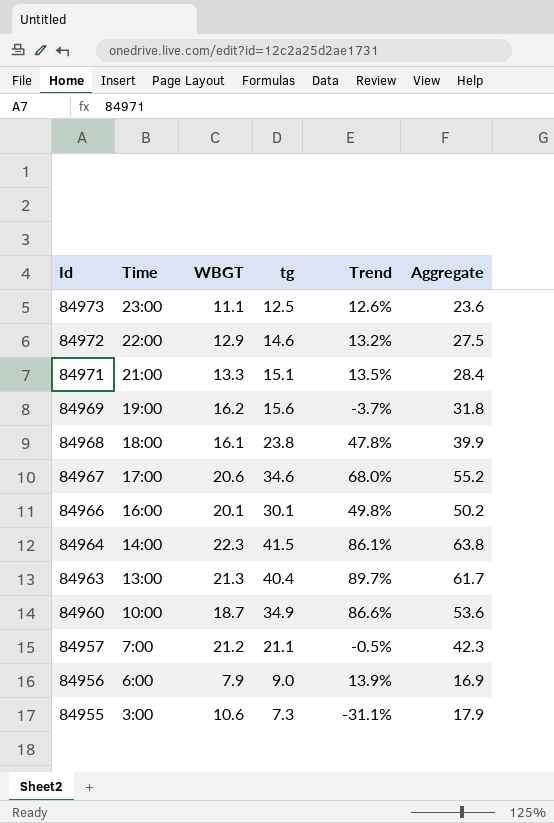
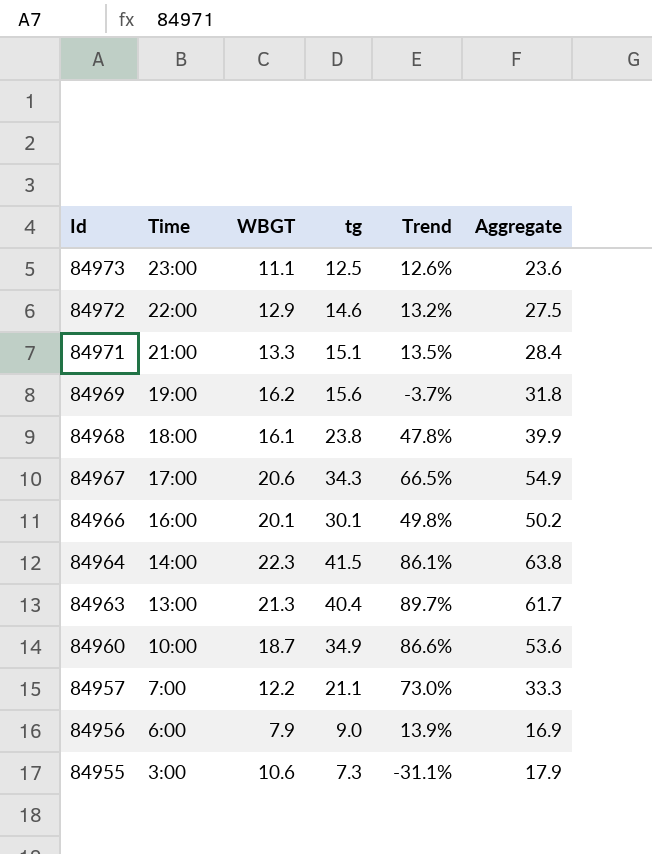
84967 | tg: 34.6 -> 34.3
84967 | Trend: 68.0% -> 66.5%
84967 | Aggregate: 55.2 -> 54.9
84957 | WBGT: 21.2 -> 12.2
84957 | Trend: -0.5% -> 73.0%
84957 | Aggregate: 42.3 -> 33.3

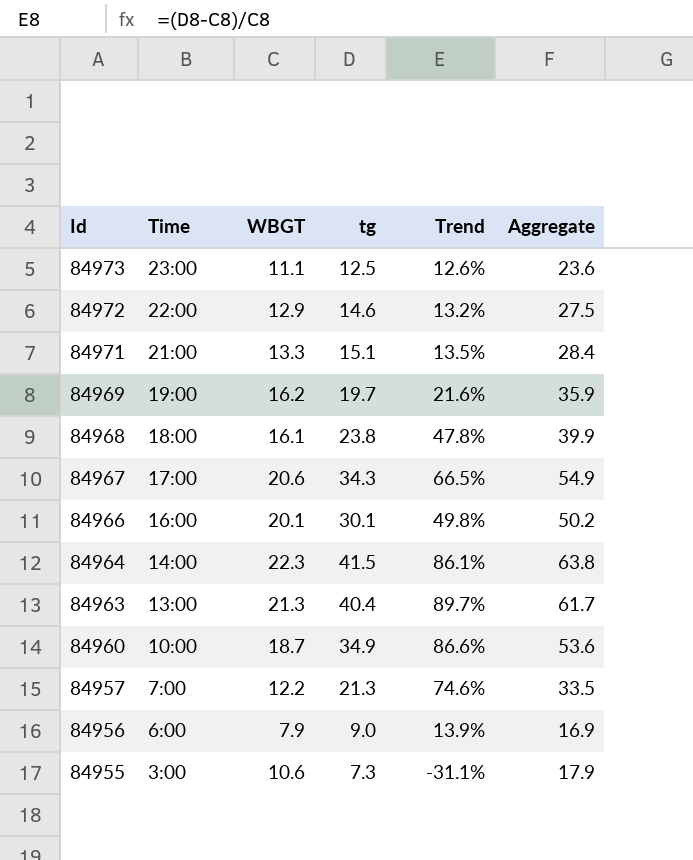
84969 | tg: 15.6 -> 19.7
84969 | Trend: -3.7% -> 21.6%
84969 | Aggregate: 31.8 -> 35.9
84957 | tg: 21.1 -> 21.3
84957 | Trend: 73.0% -> 74.6%
84957 | Aggregate: 33.3 -> 33.5

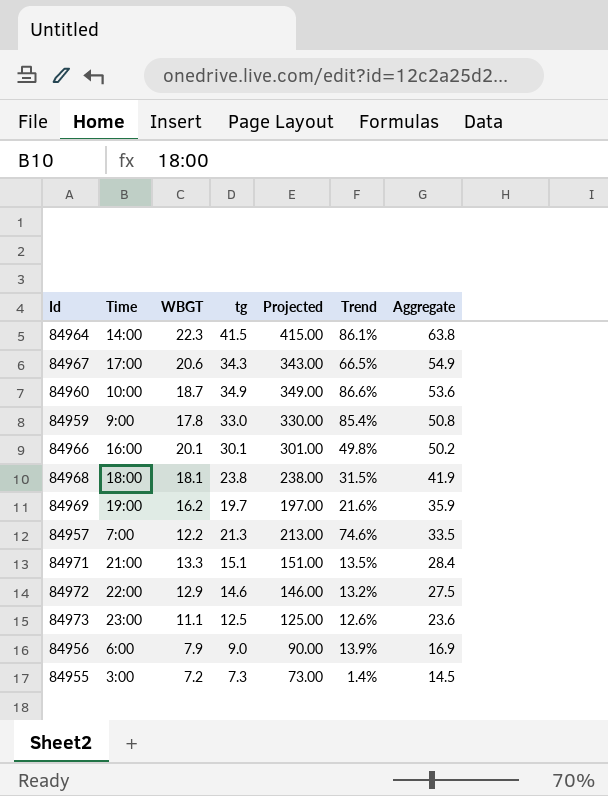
row order: Id descending -> Aggregate descending
column Projected | formula: none -> [tg] * 10
row 84963: 13:00 | 21.3 | 40.4 | 89.7% | 61.7 -> none
row 84959: none -> 9:00 | 17.8 | 33.0 | 330.00 | 85.4% | 50.8
84968 | WBGT: 16.1 -> 18.1
84968 | Trend: 47.8% -> 31.5%
84968 | Aggregate: 39.9 -> 41.9
84955 | WBGT: 10.6 -> 7.2
84955 | Trend: -31.1% -> 1.4%
84955 | Aggregate: 17.9 -> 14.5

